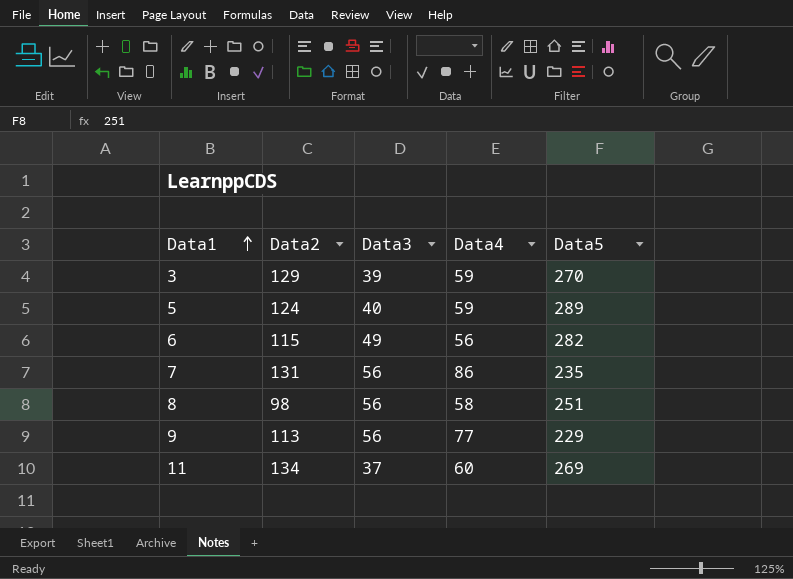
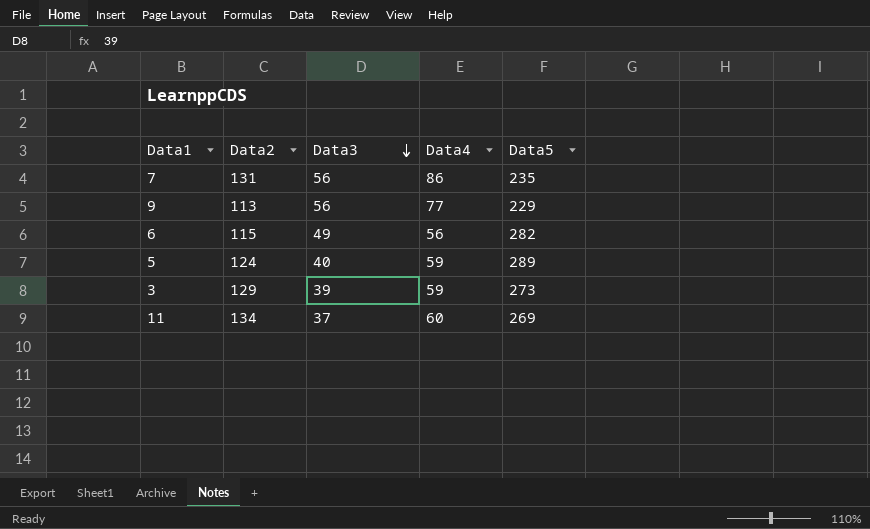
row order: Data1 ascending -> Data3 descending
row 8: 98 | 56 | 58 | 251 -> none
3 | Data5: 270 -> 273

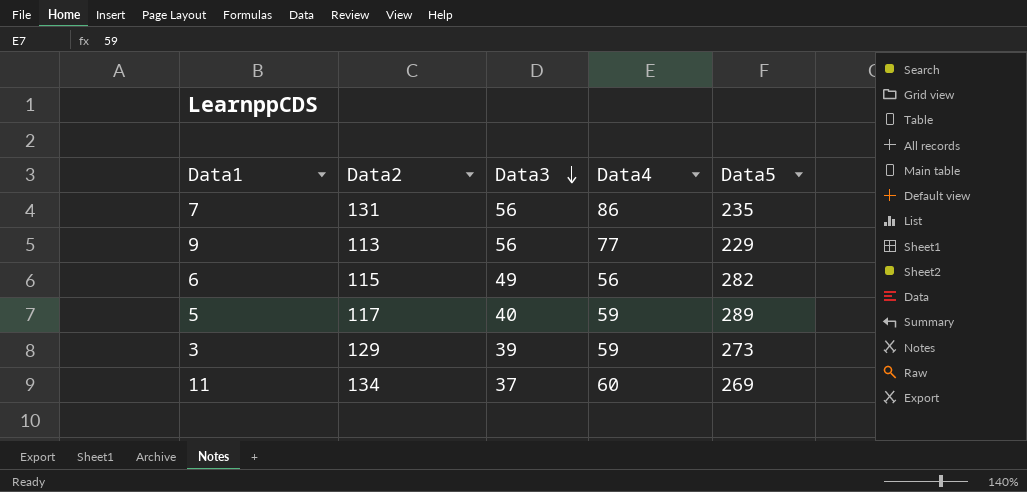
5 | Data2: 124 -> 117

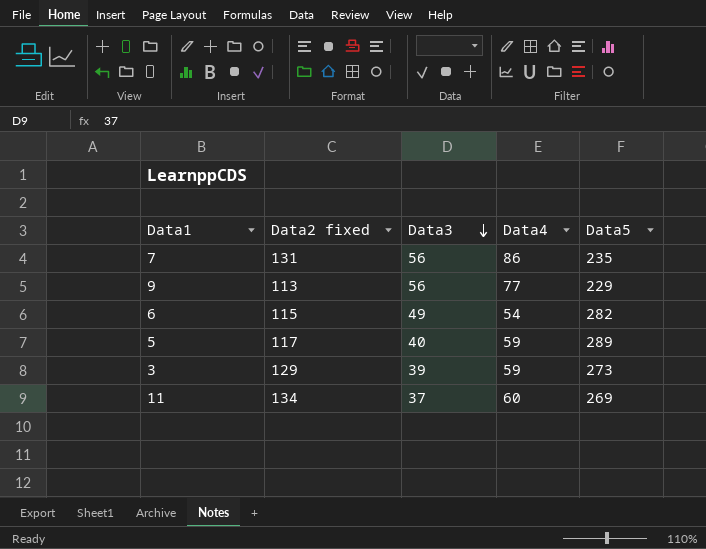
column name: Data2 -> Data2 fixed
6 | Data4: 56 -> 54

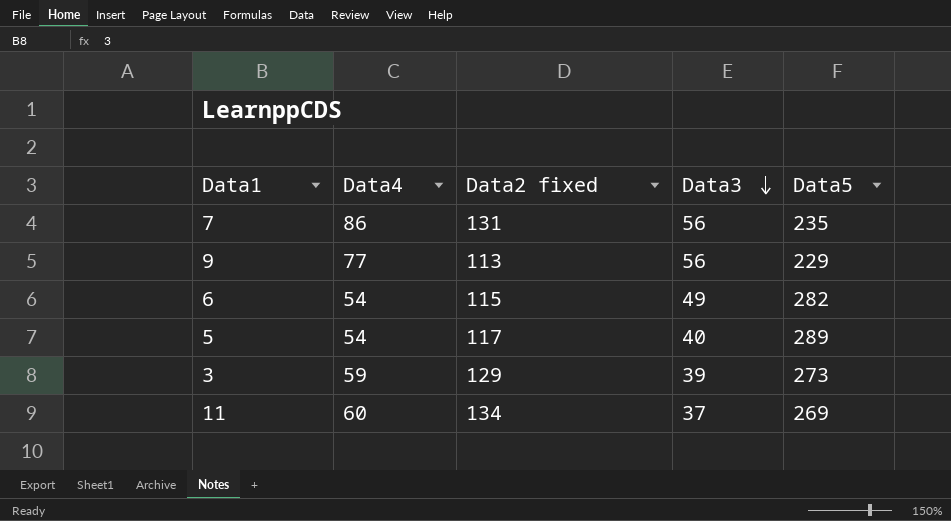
column Data4 | position: 4 -> 2
5 | Data4: 59 -> 54

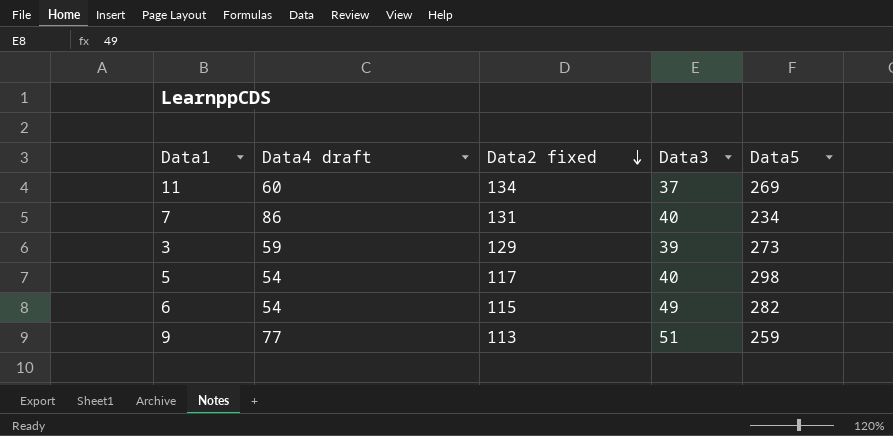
row order: Data3 descending -> Data2 fixed descending
column name: Data4 -> Data4 draft
7 | Data3: 56 -> 40
7 | Data5: 235 -> 234
5 | Data5: 289 -> 298
9 | Data3: 56 -> 51
9 | Data5: 229 -> 259

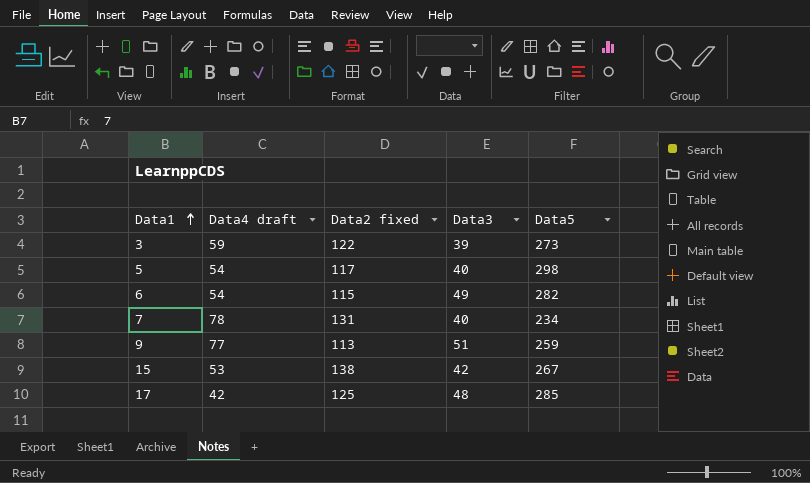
row order: Data2 fixed descending -> Data1 ascending
row 11: 60 | 134 | 37 | 269 -> none
3 | Data2 fixed: 129 -> 122
7 | Data4 draft: 86 -> 78
row 15: none -> 53 | 138 | 42 | 267
row 17: none -> 42 | 125 | 48 | 285

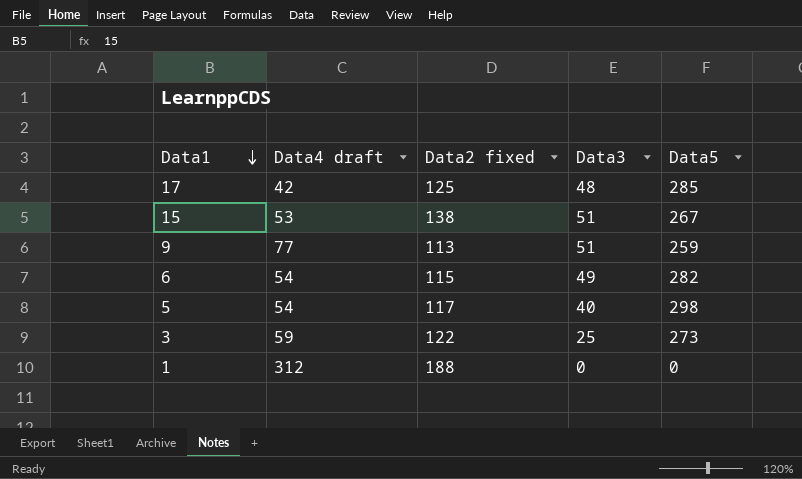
row order: Data1 ascending -> Data1 descending
row 7: 78 | 131 | 40 | 234 -> none
15 | Data3: 42 -> 51
3 | Data3: 39 -> 25
row 1: none -> 312 | 188 | 0 | 0

